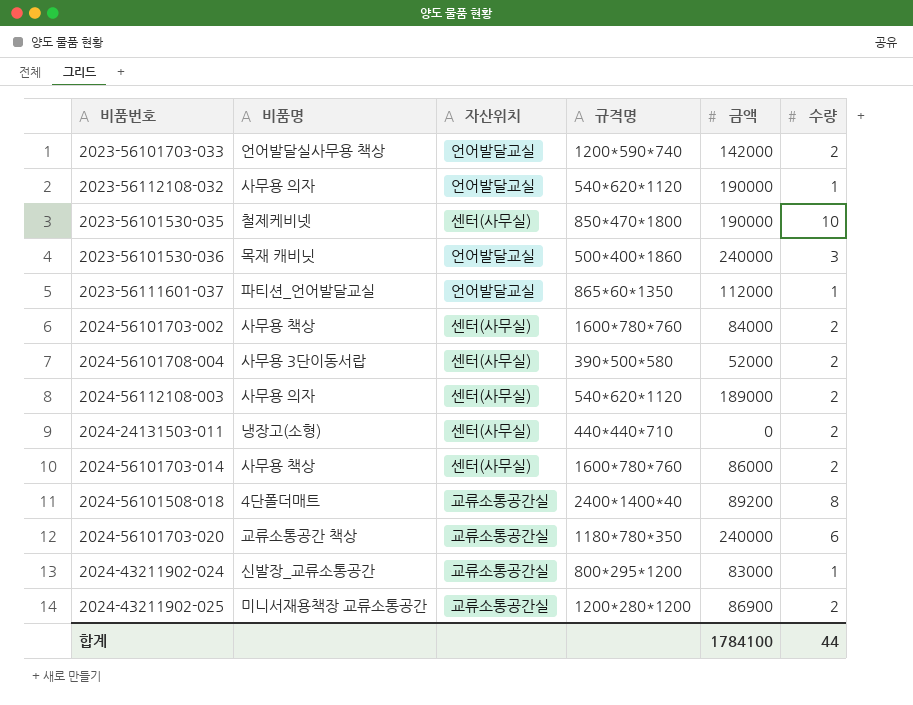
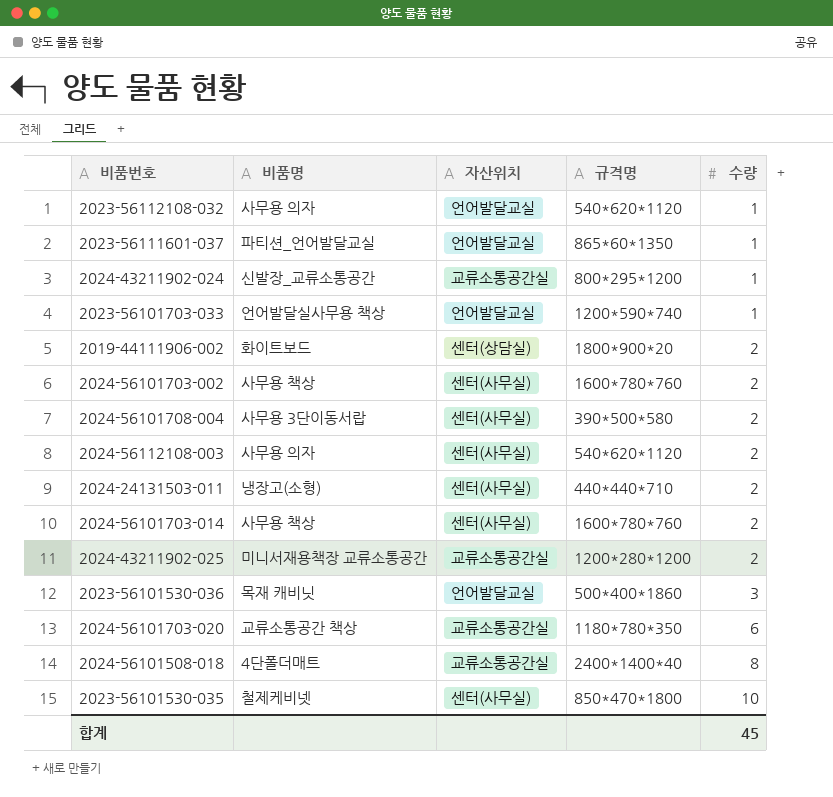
row order: none -> 수량 ascending
column 금액 | position: 5 -> none
2023-56101703-033 | 수량: 2 -> 1
row 2019-44111906-002: none -> 화이트보드 | 센터(상담실) | 1800*900*20 | 2
합계 | 수량: 44 -> 45

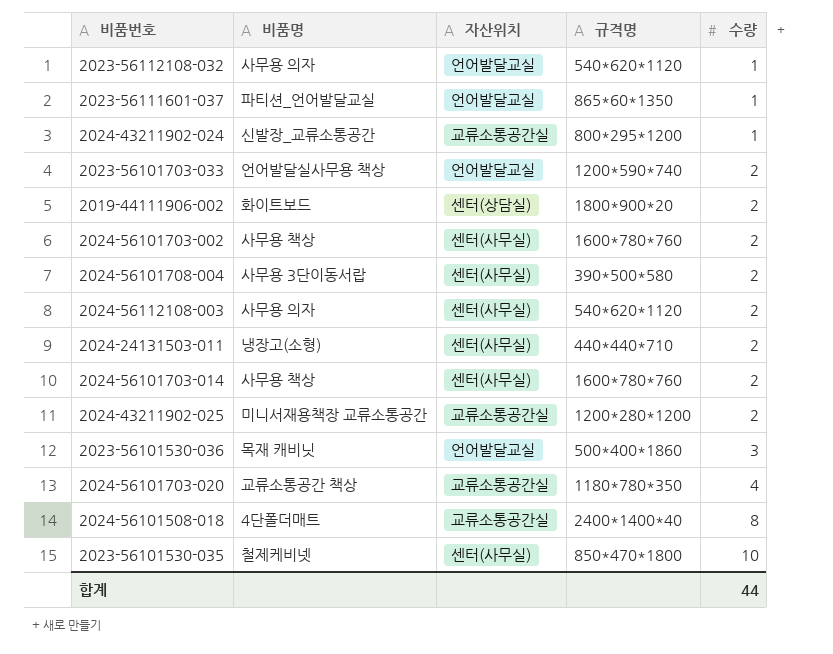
2023-56101703-033 | 수량: 1 -> 2
2024-56101703-020 | 수량: 6 -> 4
합계 | 수량: 45 -> 44

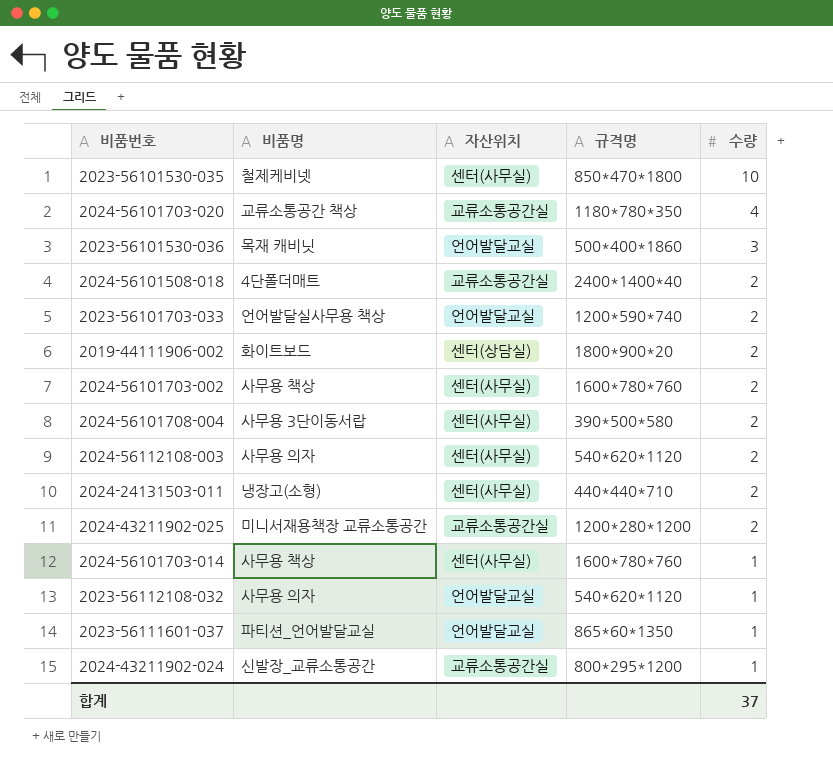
row order: 수량 ascending -> 수량 descending
2024-56101508-018 | 수량: 8 -> 2
2024-56101703-014 | 수량: 2 -> 1
합계 | 수량: 44 -> 37

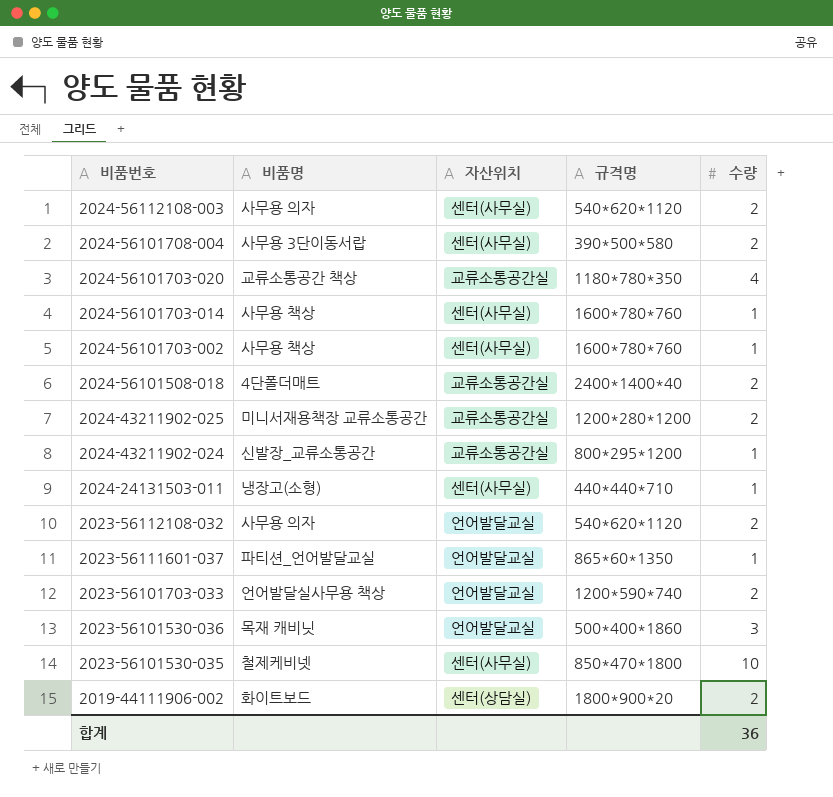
row order: 수량 descending -> 비품번호 descending
2024-56101703-002 | 수량: 2 -> 1
2024-24131503-011 | 수량: 2 -> 1
2023-56112108-032 | 수량: 1 -> 2
합계 | 수량: 37 -> 36

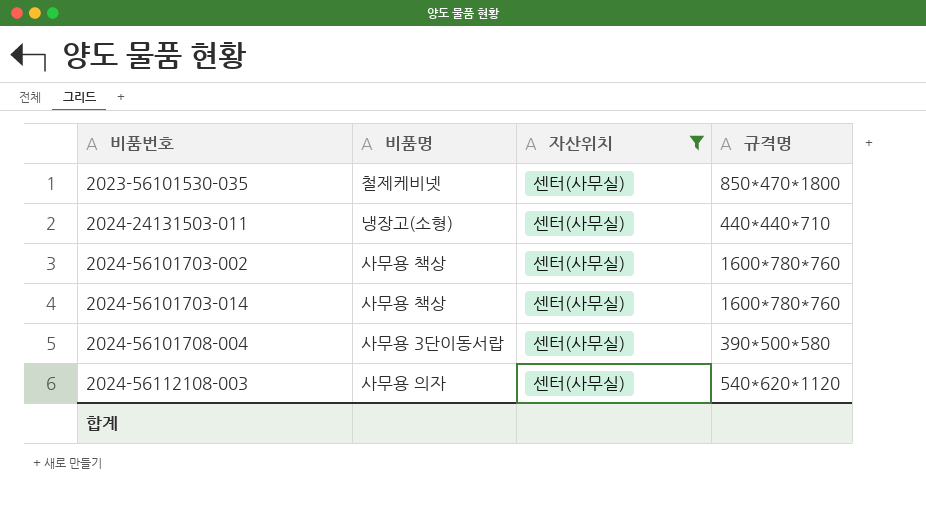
filter: none -> 자산위치 = 센터(사무실)
row order: 비품번호 descending -> 비품번호 ascending
column 수량 | position: 5 -> none

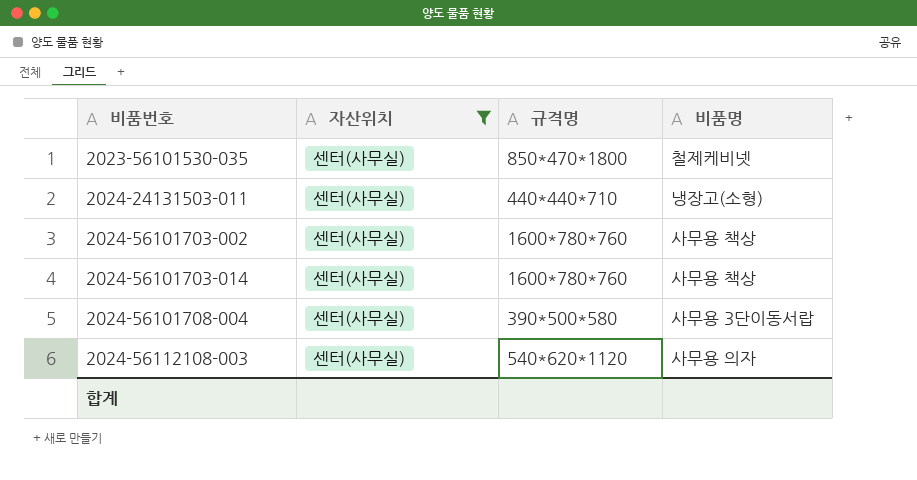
column 비품명 | position: 2 -> 4

